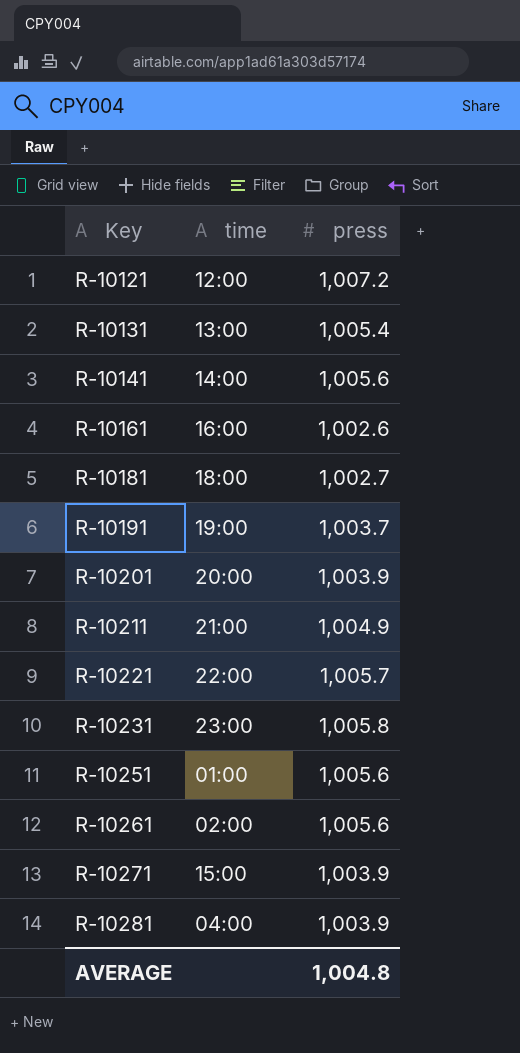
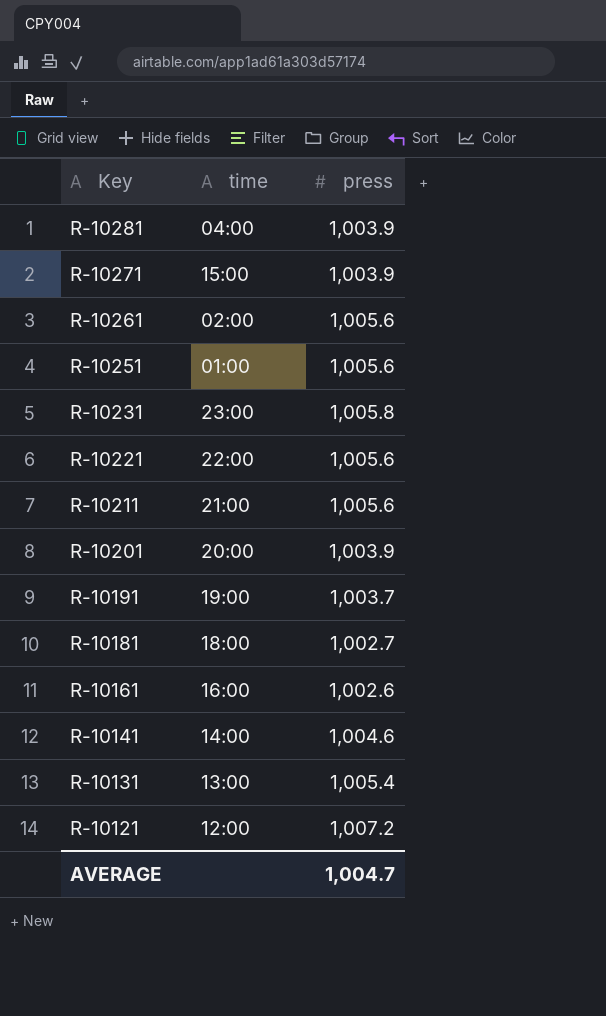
row order: Key ascending -> Key descending
R-10221 | press: 1,005.7 -> 1,005.6
R-10211 | press: 1,004.9 -> 1,005.6
R-10141 | press: 1,005.6 -> 1,004.6
AVERAGE | press: 1,004.8 -> 1,004.7

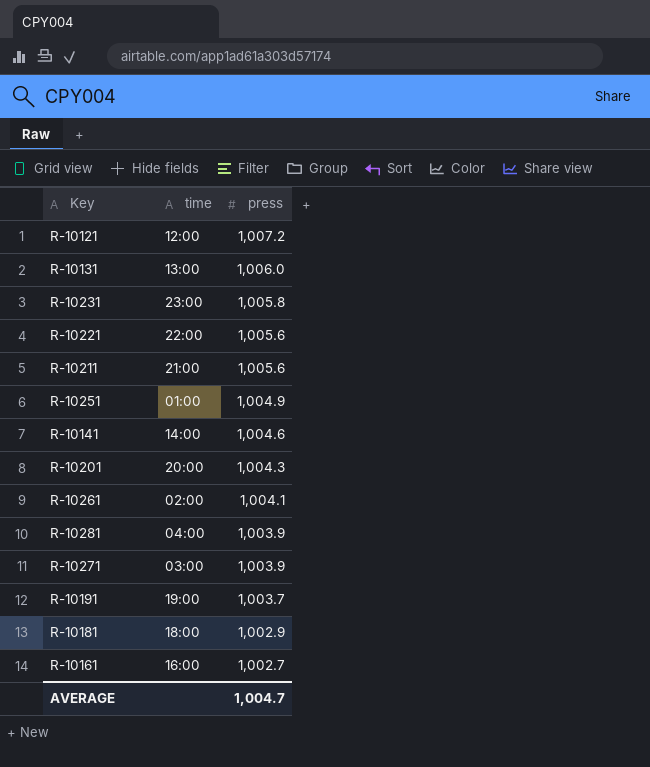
row order: Key descending -> press descending
R-10131 | press: 1,005.4 -> 1,006.0
R-10251 | press: 1,005.6 -> 1,004.9
R-10201 | press: 1,003.9 -> 1,004.3
R-10261 | press: 1,005.6 -> 1,004.1
R-10271 | time: 15:00 -> 03:00
R-10181 | press: 1,002.7 -> 1,002.9
R-10161 | press: 1,002.6 -> 1,002.7

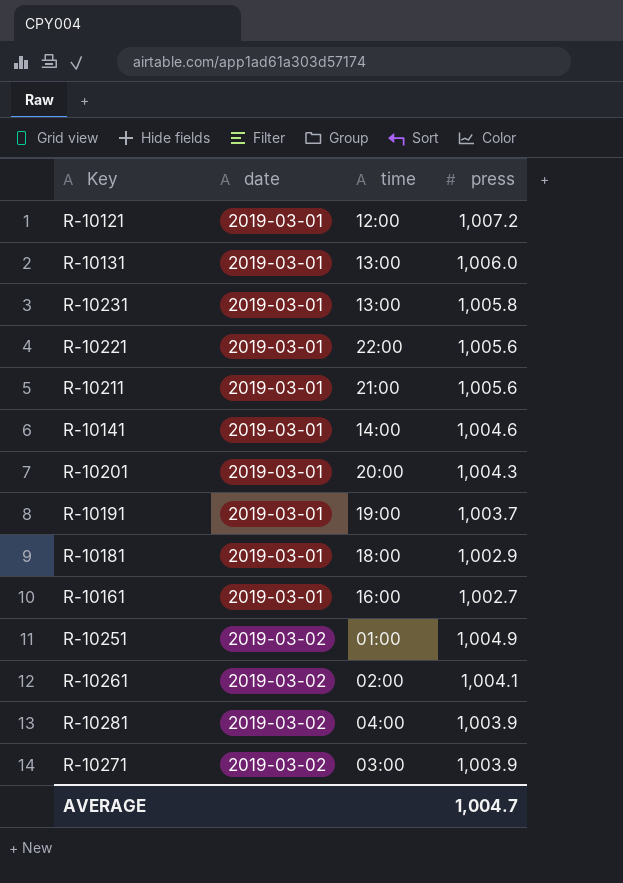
row order: press descending -> date ascending
column date | position: none -> 2
R-10231 | time: 23:00 -> 13:00

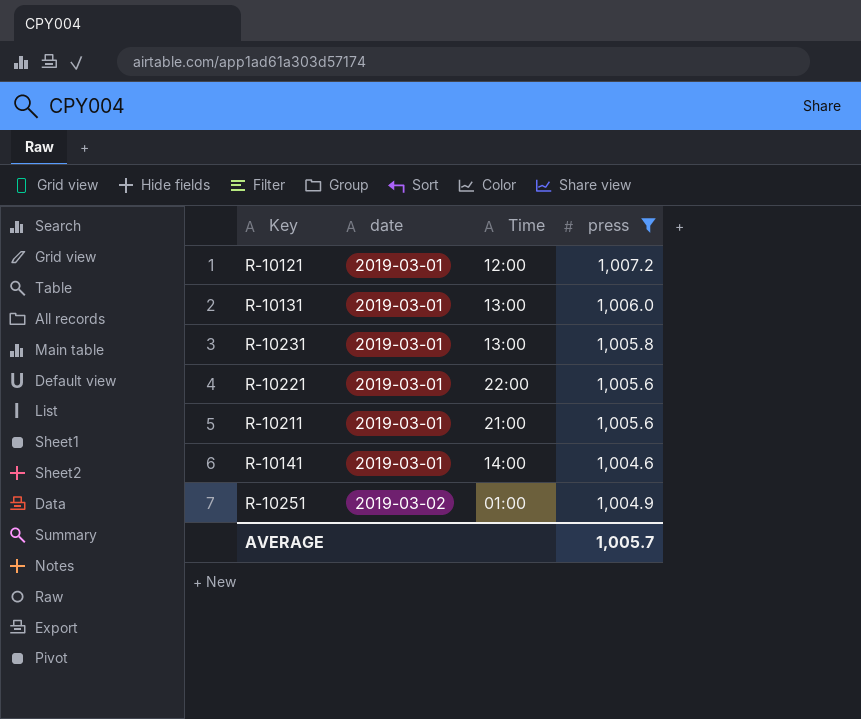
filter: none -> press >= 1,004.6
column name: time -> Time
AVERAGE | press: 1,004.7 -> 1,005.7

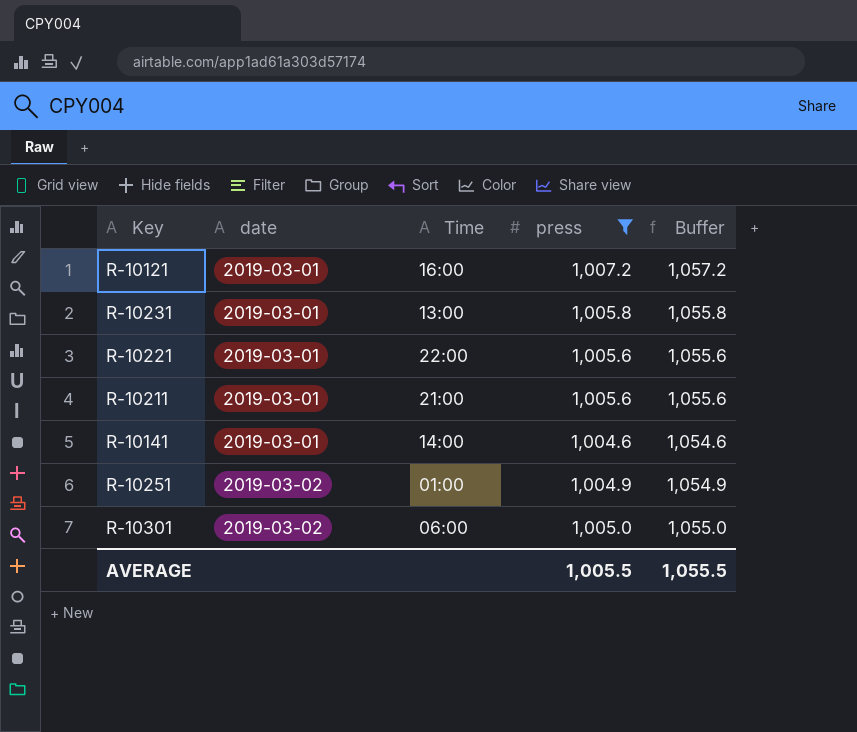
column Buffer | formula: none -> [press] + 50
row R-10131: 2019-03-01 | 13:00 | 1,006.0 -> none
R-10121 | Time: 12:00 -> 16:00
row R-10301: none -> 2019-03-02 | 06:00 | 1,005.0 | 1,055.0
AVERAGE | press: 1,005.7 -> 1,005.5

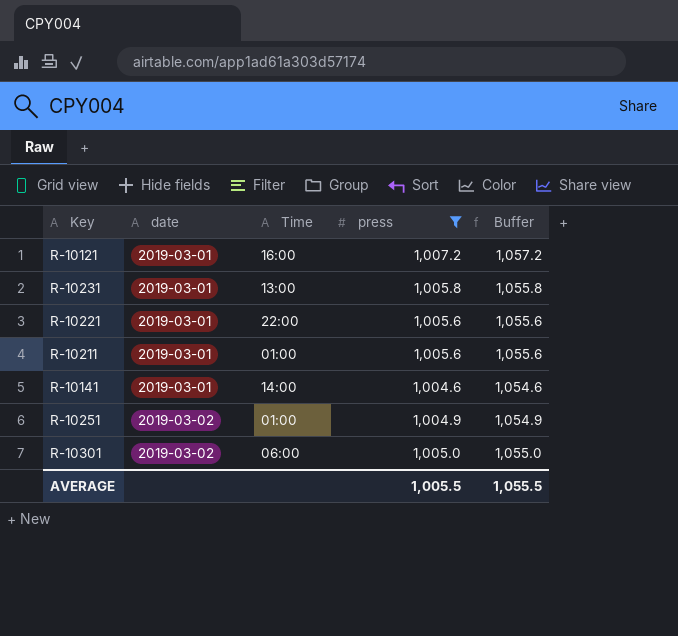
R-10211 | Time: 21:00 -> 01:00

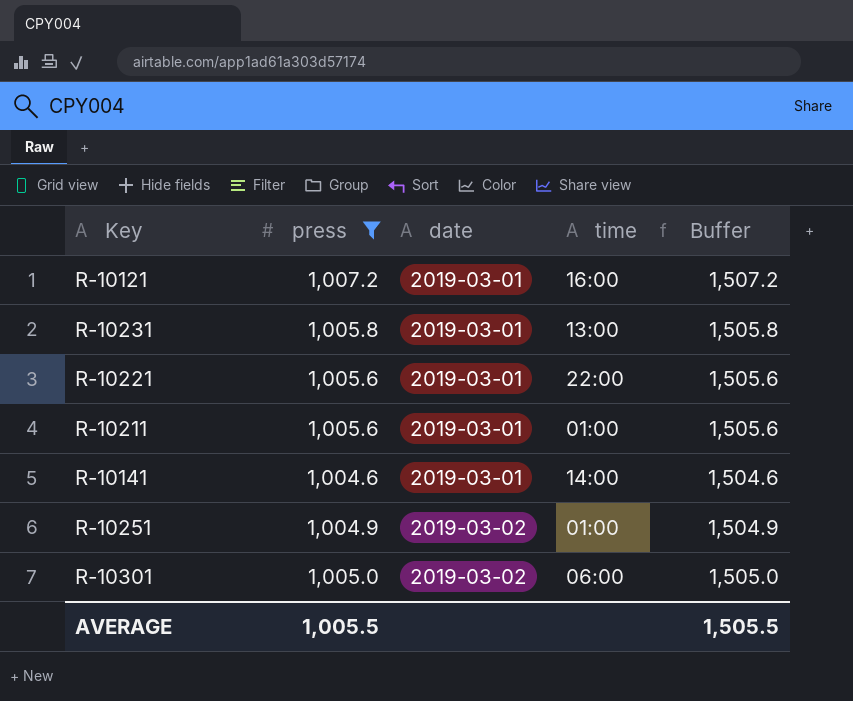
column press | position: 4 -> 2
column name: Time -> time
column Buffer | formula: [press] + 50 -> [press] + 500
AVERAGE | Buffer: 1,055.5 -> 1,505.5

